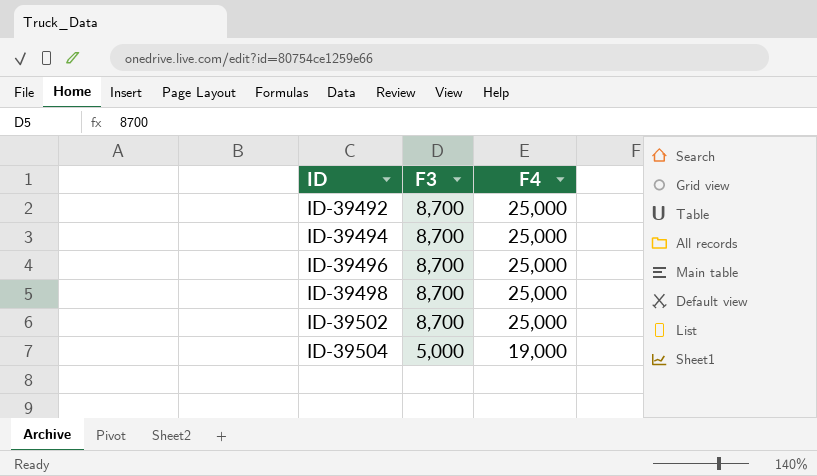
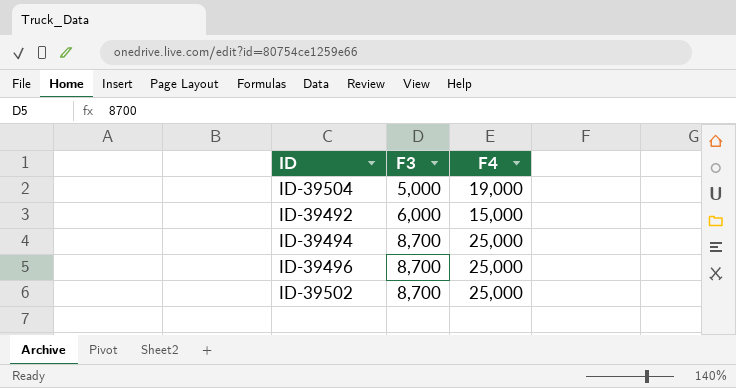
row order: ID ascending -> F3 ascending
row ID-39498: 8,700 | 25,000 -> none
ID-39492 | F3: 8,700 -> 6,000
ID-39492 | F4: 25,000 -> 15,000

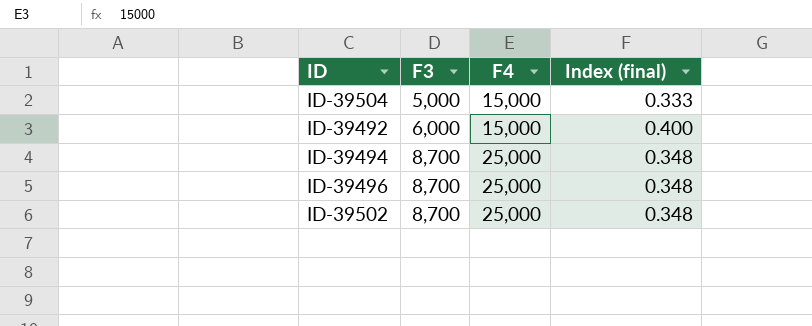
column Index (final) | formula: none -> [F3] / [F4]
ID-39504 | F4: 19,000 -> 15,000

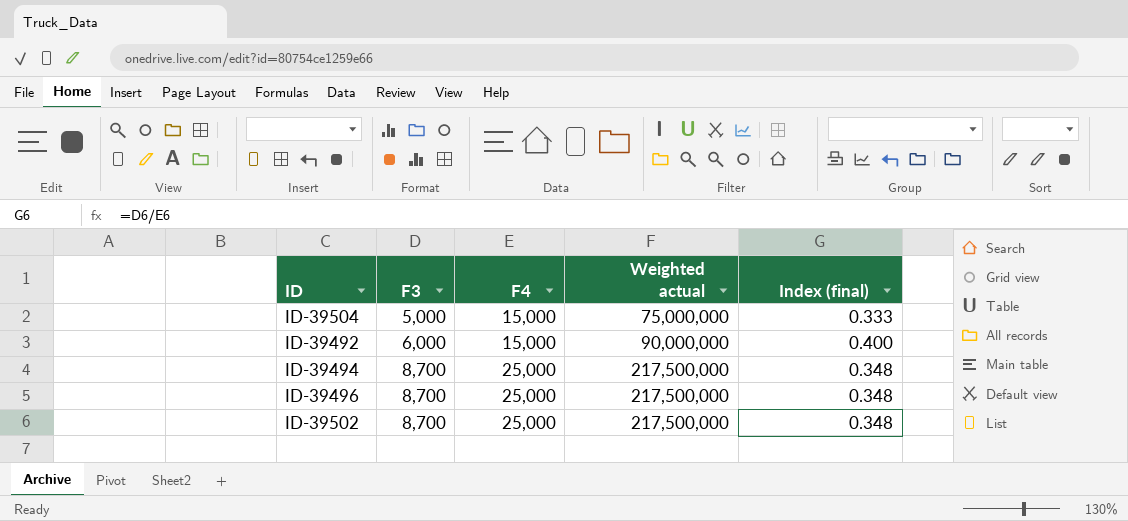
column Weighted actual | formula: none -> [F3] * [F4]

